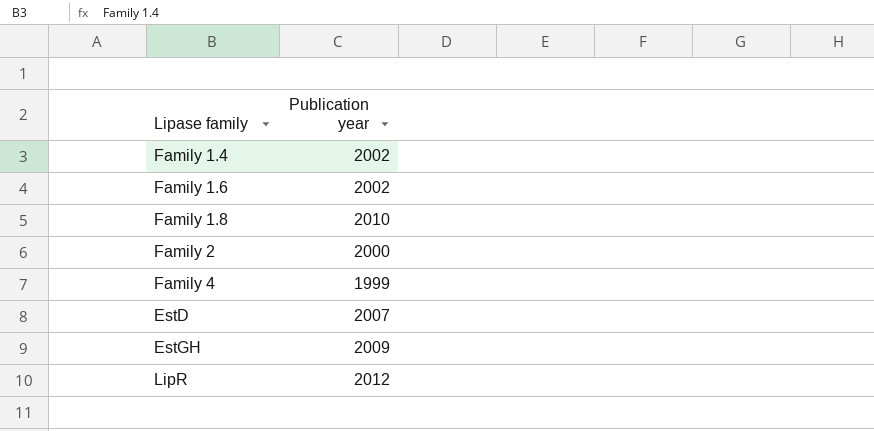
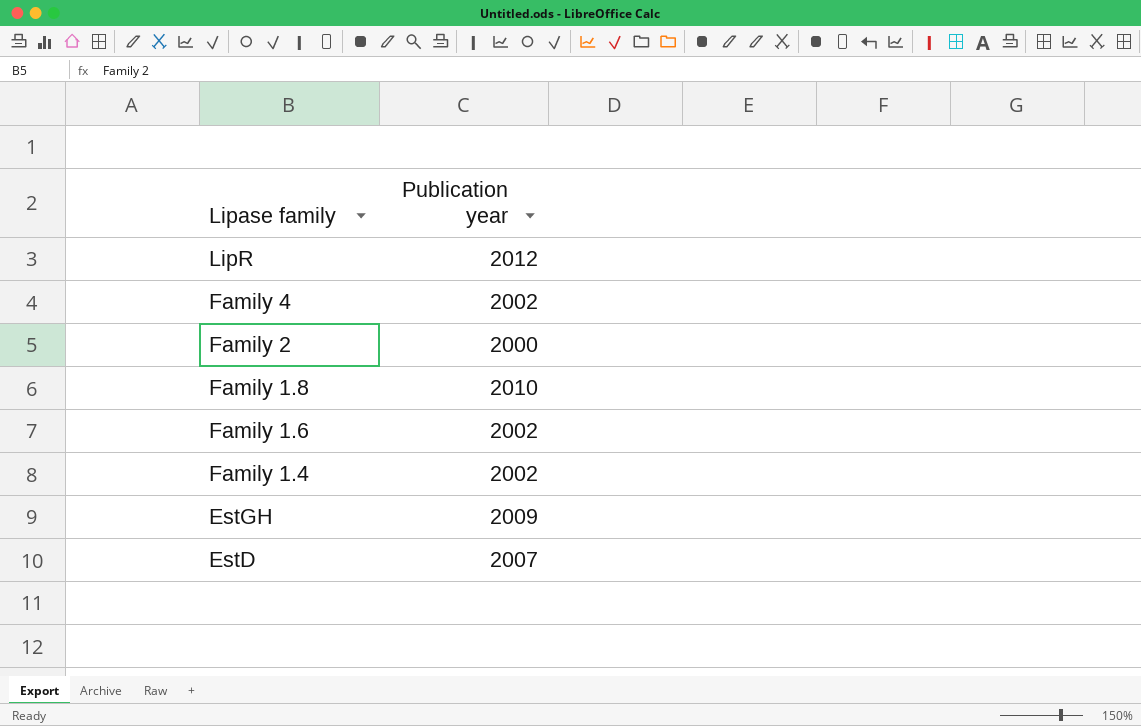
row order: none -> Lipase family descending
Family 4 | Publication year: 1999 -> 2002

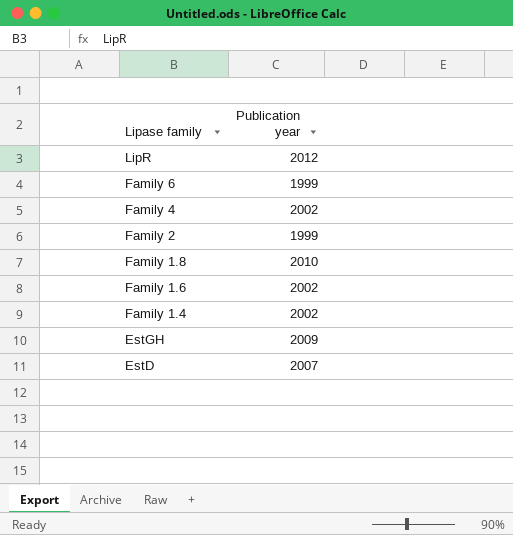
row Family 6: none -> 1999
Family 2 | Publication year: 2000 -> 1999

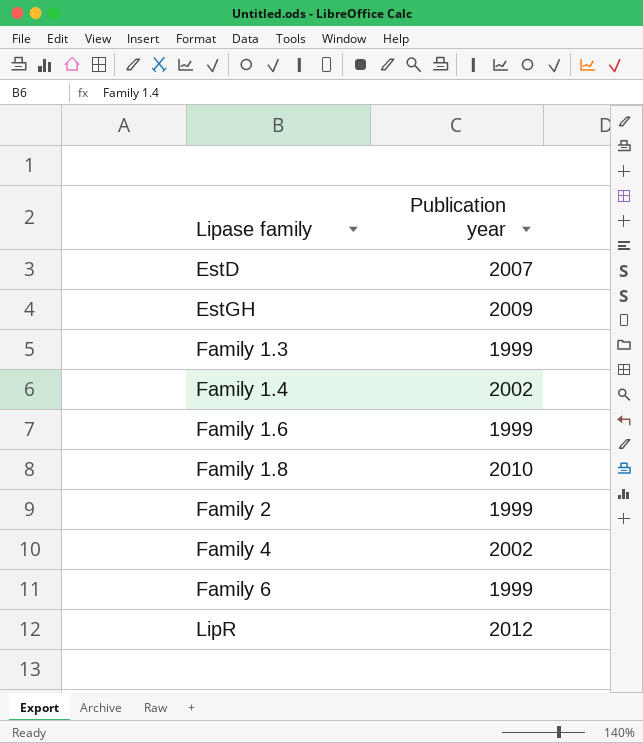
row order: Lipase family descending -> Lipase family ascending
row Family 1.3: none -> 1999
Family 1.6 | Publication year: 2002 -> 1999

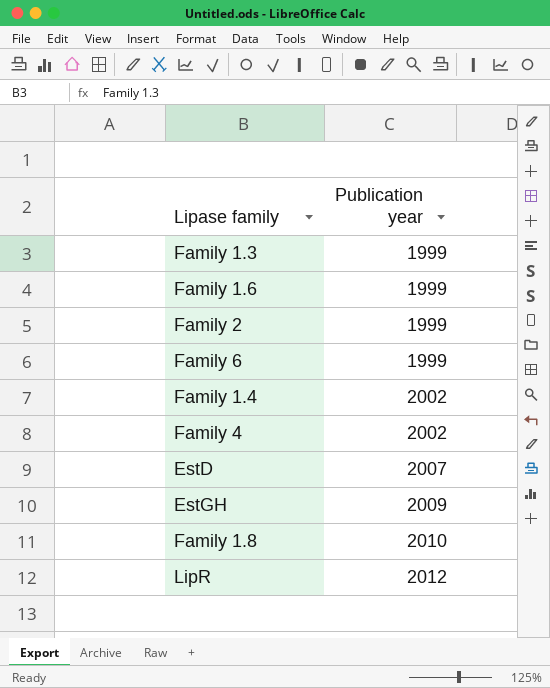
row order: Lipase family ascending -> Publication year ascending

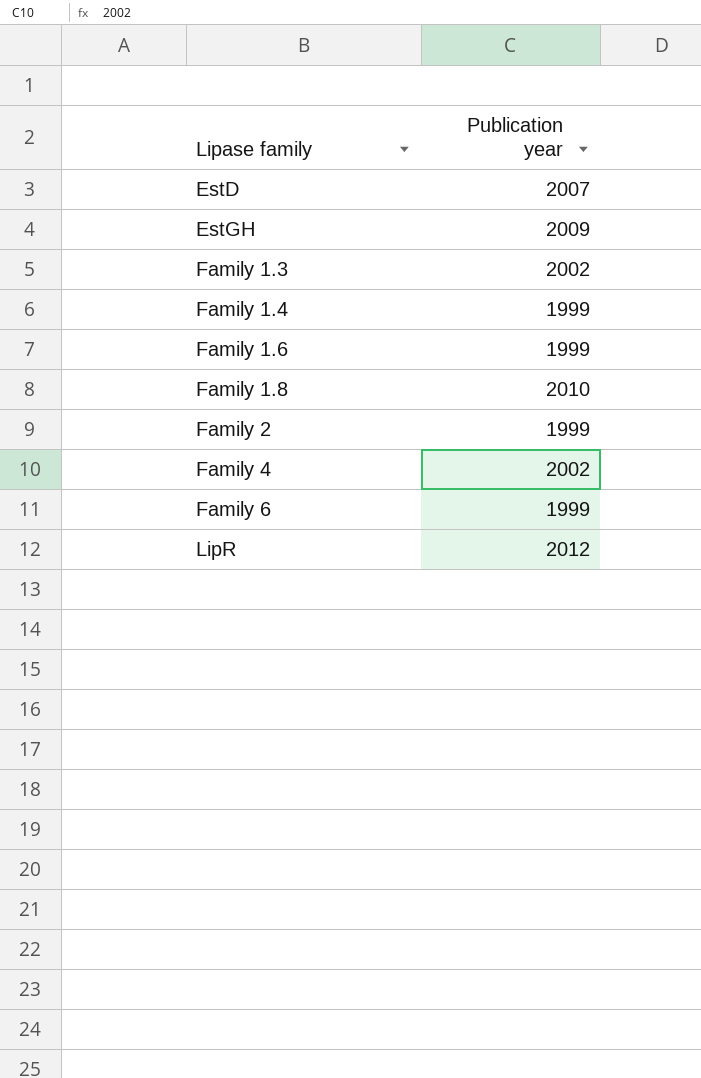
row order: Publication year ascending -> Lipase family ascending
Family 1.3 | Publication year: 1999 -> 2002
Family 1.4 | Publication year: 2002 -> 1999

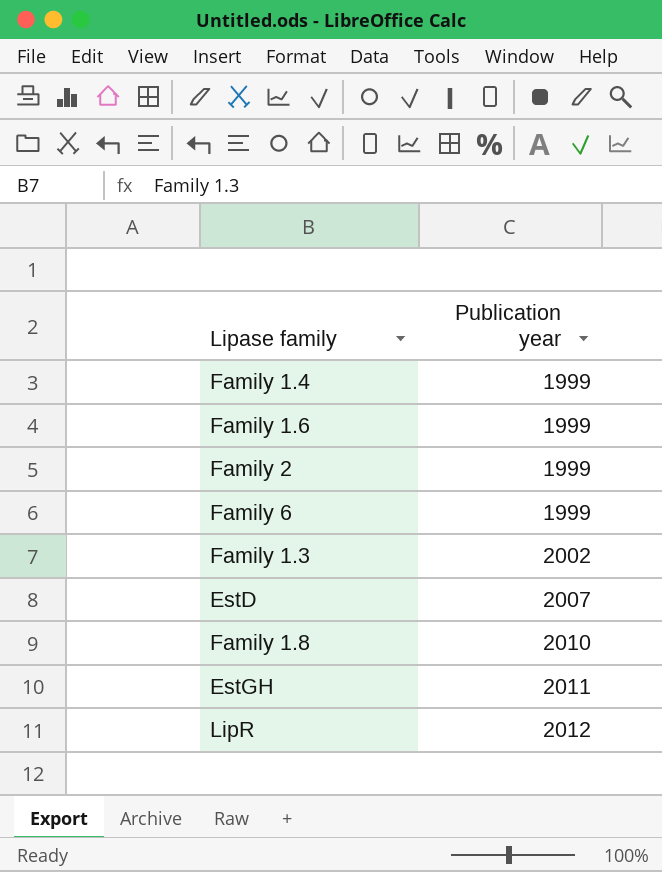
row order: Lipase family ascending -> Publication year ascending
row Family 4: 2002 -> none
EstGH | Publication year: 2009 -> 2011

